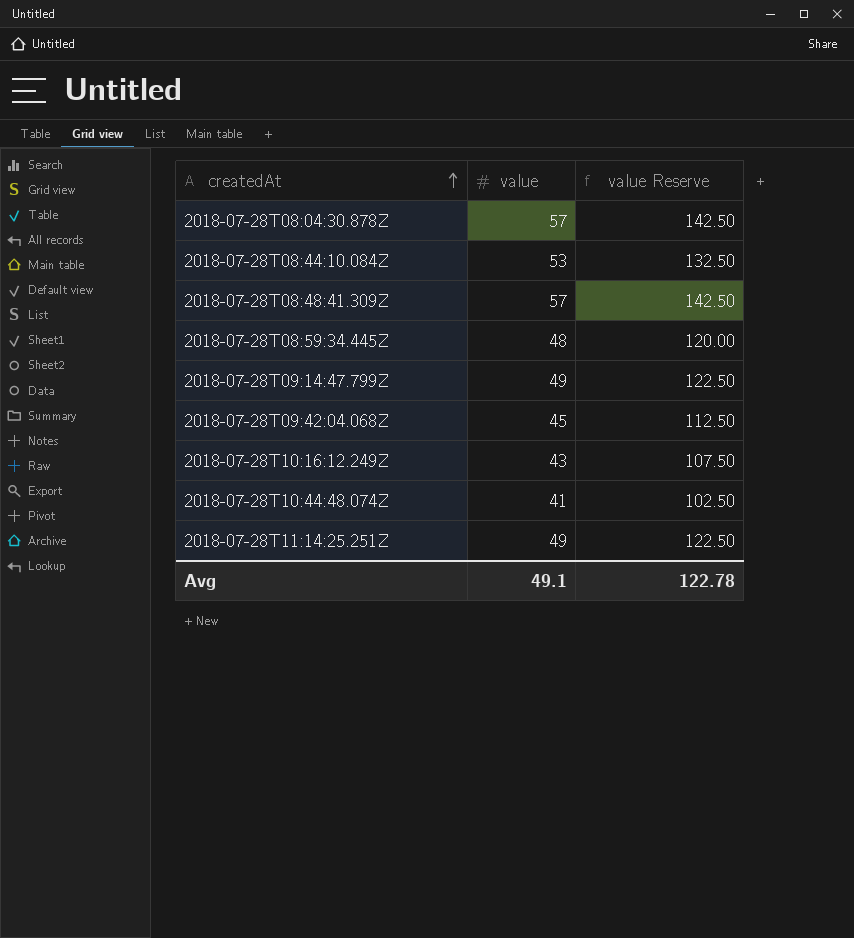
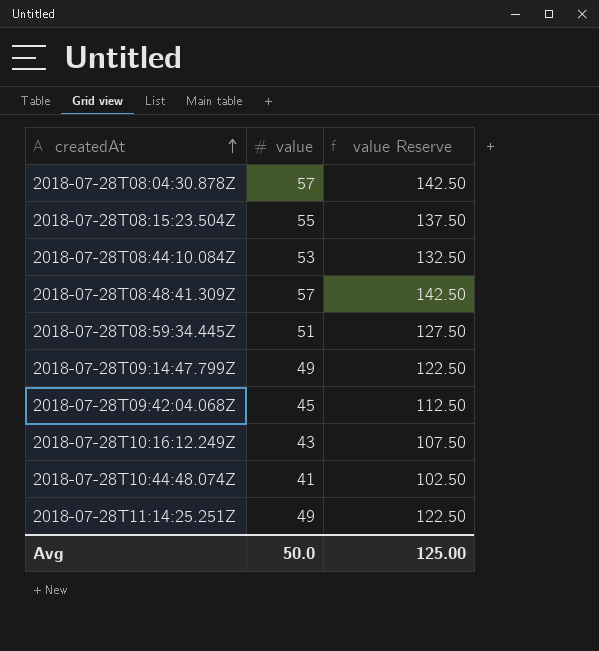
row 2018-07-28T08:15:23.504Z: none -> 55 | 137.50
2018-07-28T08:59:34.445Z | value: 48 -> 51
2018-07-28T08:59:34.445Z | value Reserve: 120.00 -> 127.50
Avg | value: 49.1 -> 50.0
Avg | value Reserve: 122.78 -> 125.00

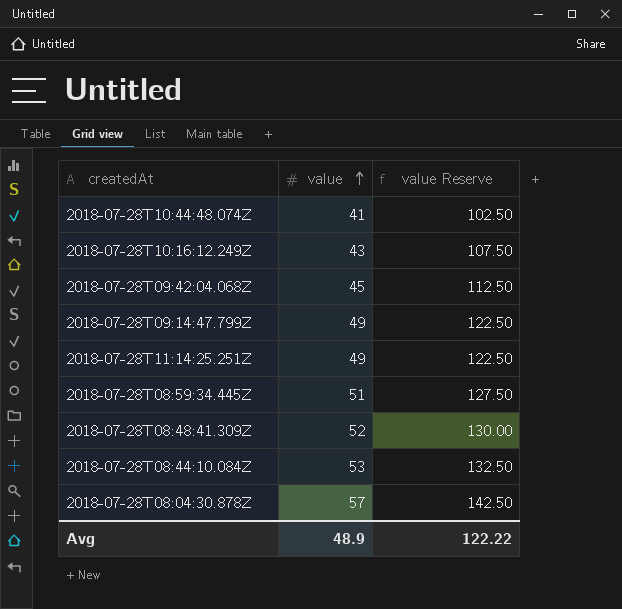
row order: createdAt ascending -> value ascending
row 2018-07-28T08:15:23.504Z: 55 | 137.50 -> none
2018-07-28T08:48:41.309Z | value: 57 -> 52
2018-07-28T08:48:41.309Z | value Reserve: 142.50 -> 130.00
Avg | value: 50.0 -> 48.9
Avg | value Reserve: 125.00 -> 122.22

